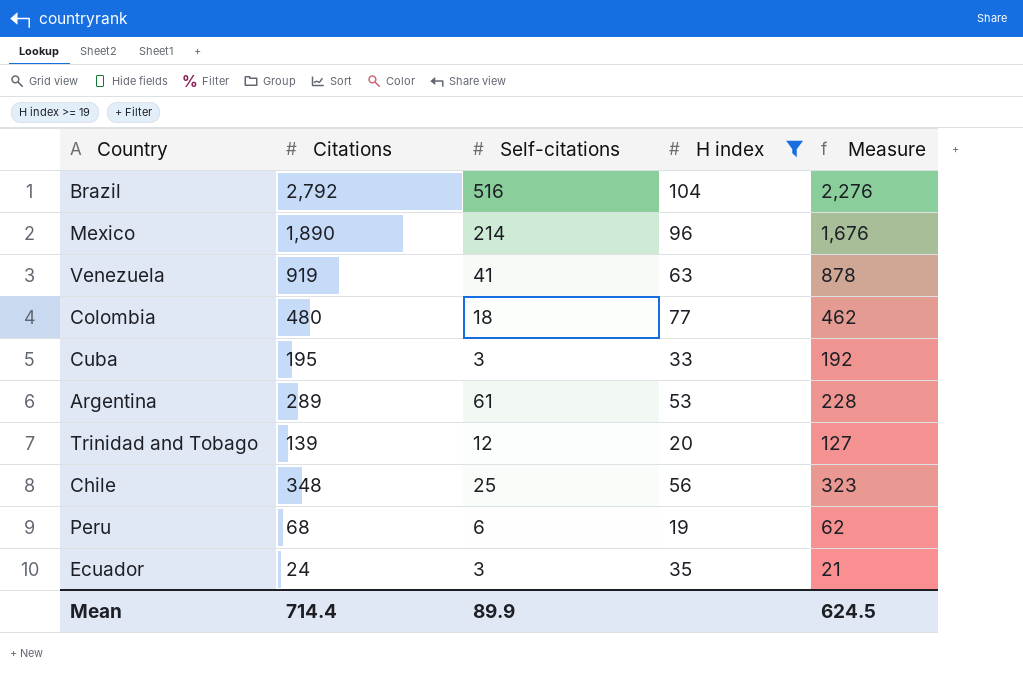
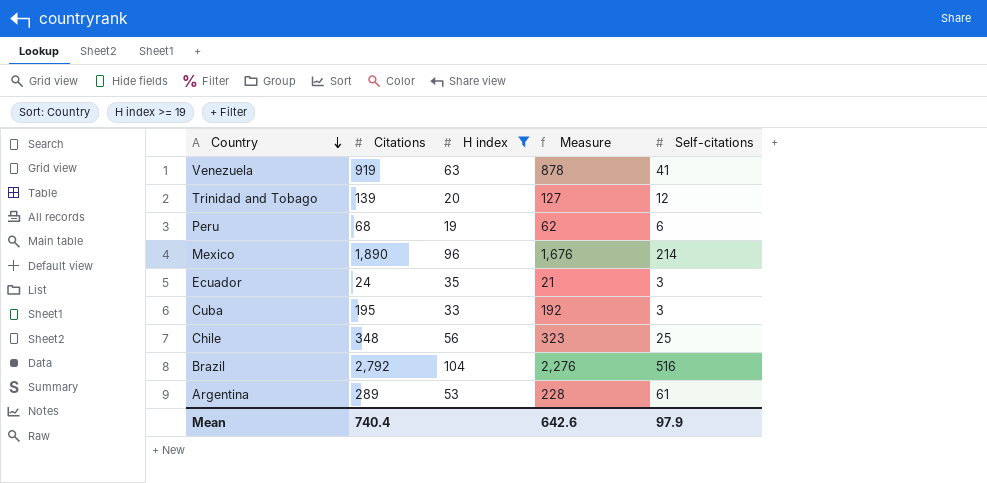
row order: none -> Country descending
column Self-citations | position: 3 -> 5
row Colombia: 480 | 18 | 77 | 462 -> none
Mean | Citations: 714.4 -> 740.4
Mean | Measure: 624.5 -> 642.6
Mean | Self-citations: 89.9 -> 97.9

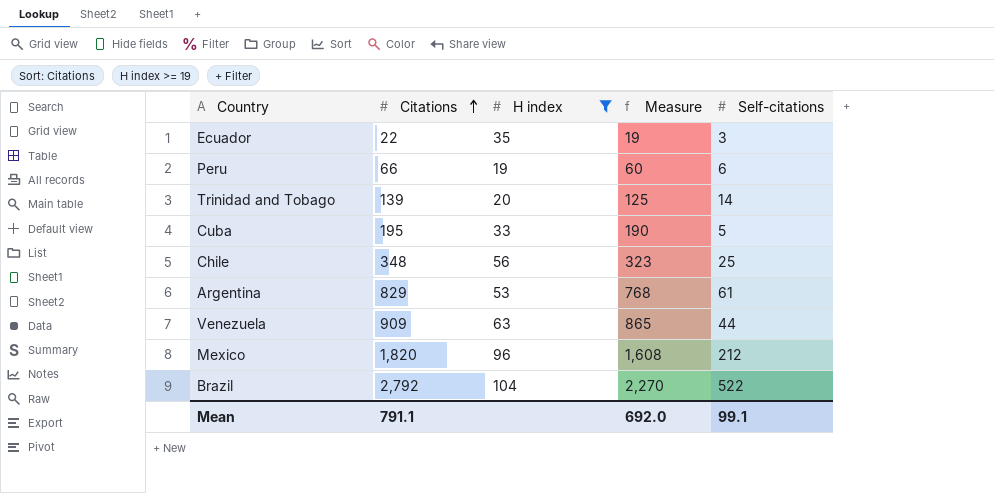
row order: Country descending -> Citations ascending
Ecuador | Citations: 24 -> 22
Ecuador | Measure: 21 -> 19
Peru | Citations: 68 -> 66
Peru | Measure: 62 -> 60
Trinidad and Tobago | Measure: 127 -> 125
Trinidad and Tobago | Self-citations: 12 -> 14
Cuba | Measure: 192 -> 190
Cuba | Self-citations: 3 -> 5
Argentina | Citations: 289 -> 829
Argentina | Measure: 228 -> 768
Venezuela | Citations: 919 -> 909
Venezuela | Measure: 878 -> 865
Venezuela | Self-citations: 41 -> 44
Mexico | Citations: 1,890 -> 1,820
Mexico | Measure: 1,676 -> 1,608
Mexico | Self-citations: 214 -> 212
Brazil | Measure: 2,276 -> 2,270
Brazil | Self-citations: 516 -> 522
Mean | Citations: 740.4 -> 791.1
Mean | Measure: 642.6 -> 692.0
Mean | Self-citations: 97.9 -> 99.1

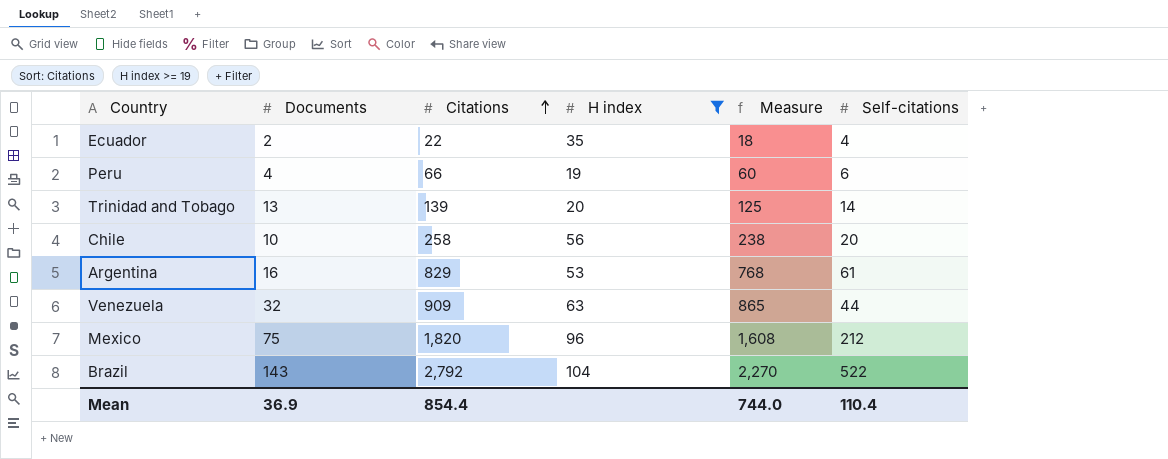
column Documents | position: none -> 2
row Cuba: 195 | 33 | 190 | 5 -> none
Ecuador | Measure: 19 -> 18
Ecuador | Self-citations: 3 -> 4
Chile | Citations: 348 -> 258
Chile | Measure: 323 -> 238
Chile | Self-citations: 25 -> 20
Mean | Citations: 791.1 -> 854.4
Mean | Measure: 692.0 -> 744.0
Mean | Self-citations: 99.1 -> 110.4

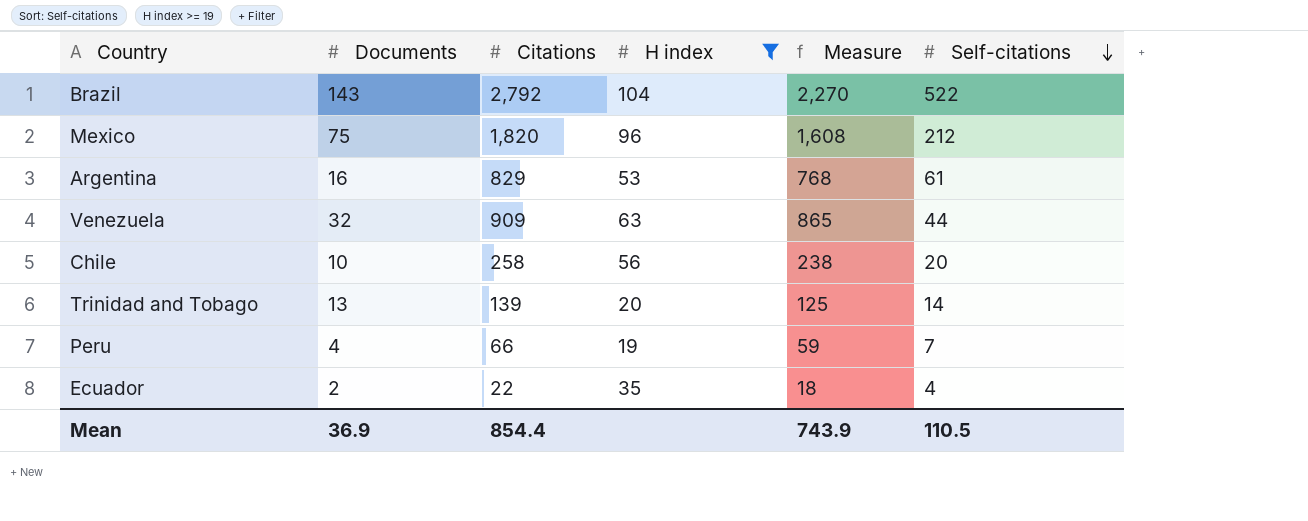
row order: Citations ascending -> Self-citations descending
Peru | Measure: 60 -> 59
Peru | Self-citations: 6 -> 7
Mean | Measure: 744.0 -> 743.9
Mean | Self-citations: 110.4 -> 110.5

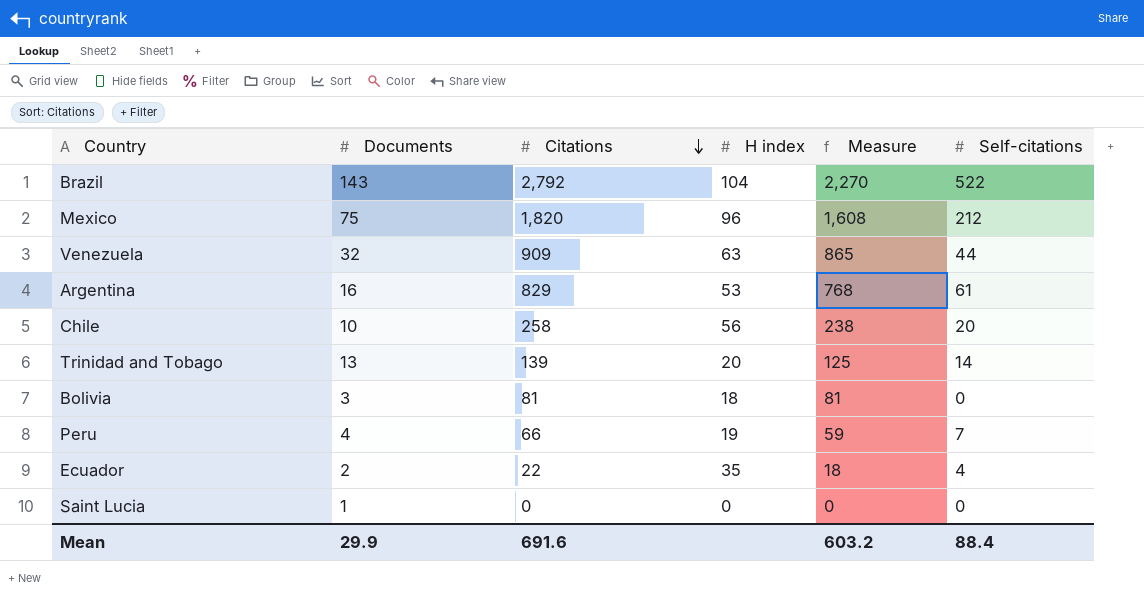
filter: H index >= 19 -> none
row order: Self-citations descending -> Citations descending
Mean | Documents: 36.9 -> 29.9
Mean | Citations: 854.4 -> 691.6
Mean | Measure: 743.9 -> 603.2
Mean | Self-citations: 110.5 -> 88.4

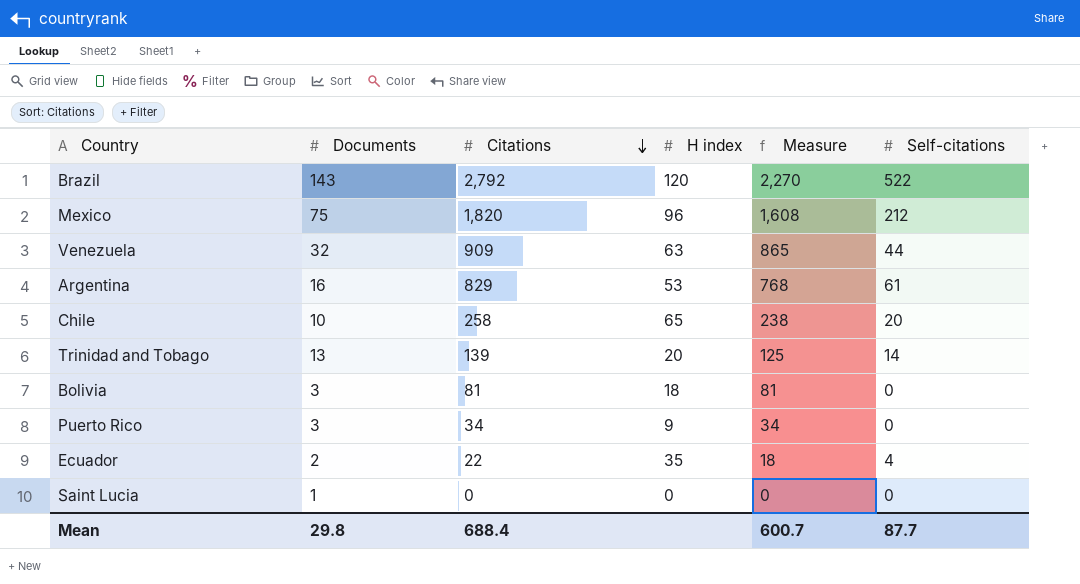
row Peru: 4 | 66 | 19 | 59 | 7 -> none
Brazil | H index: 104 -> 120
Chile | H index: 56 -> 65
row Puerto Rico: none -> 3 | 34 | 9 | 34 | 0
Mean | Documents: 29.9 -> 29.8
Mean | Citations: 691.6 -> 688.4
Mean | Measure: 603.2 -> 600.7
Mean | Self-citations: 88.4 -> 87.7

